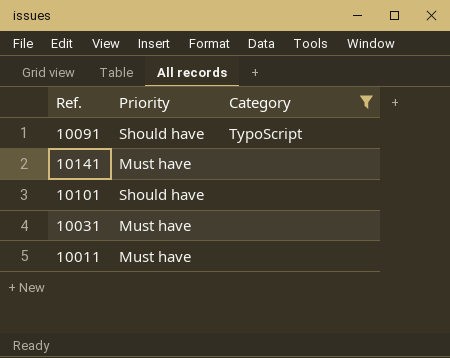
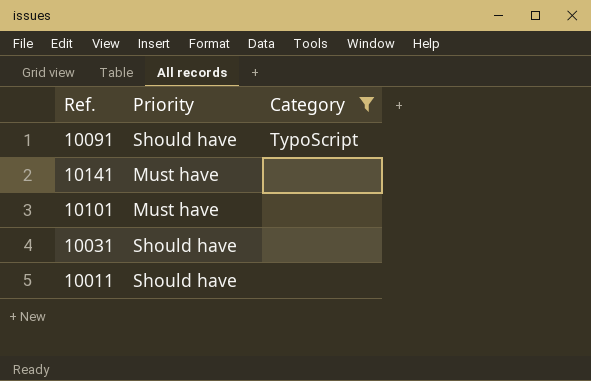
10101 | Priority: Should have -> Must have
10031 | Priority: Must have -> Should have
10011 | Priority: Must have -> Should have

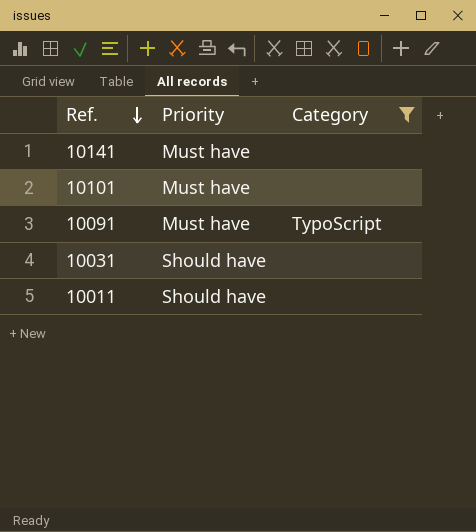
row order: none -> Ref. descending
10091 | Priority: Should have -> Must have

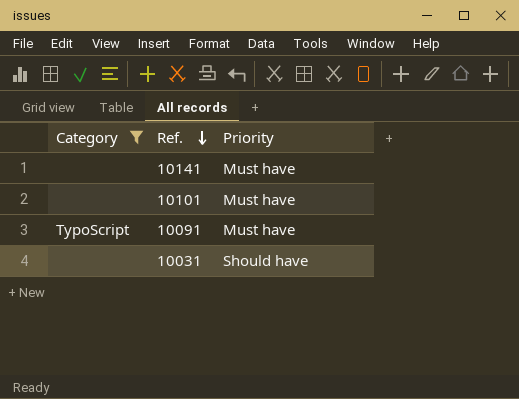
column Category | position: 3 -> 1
row 10011: Should have | none -> none

